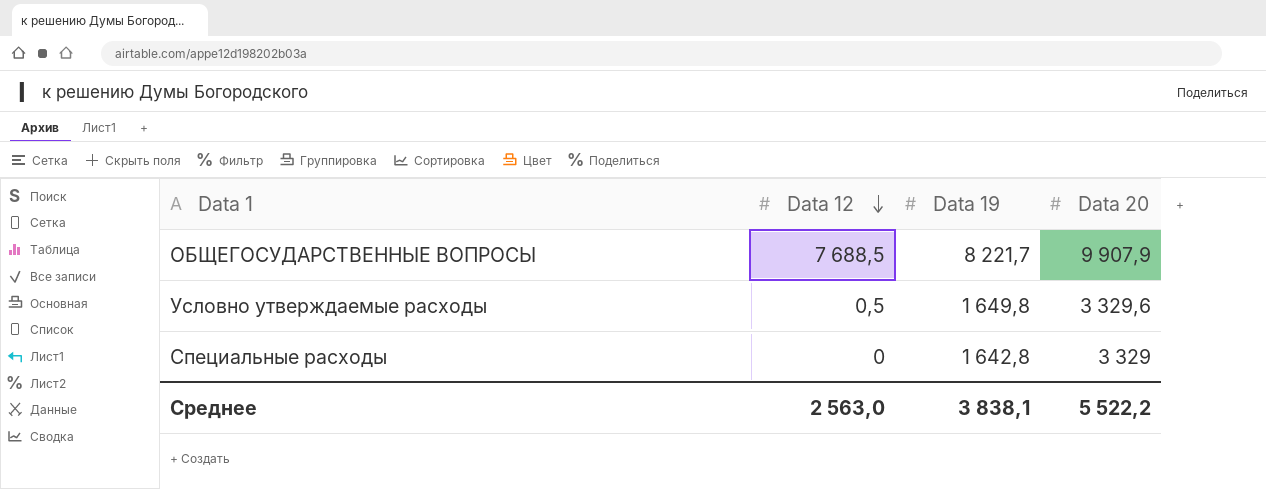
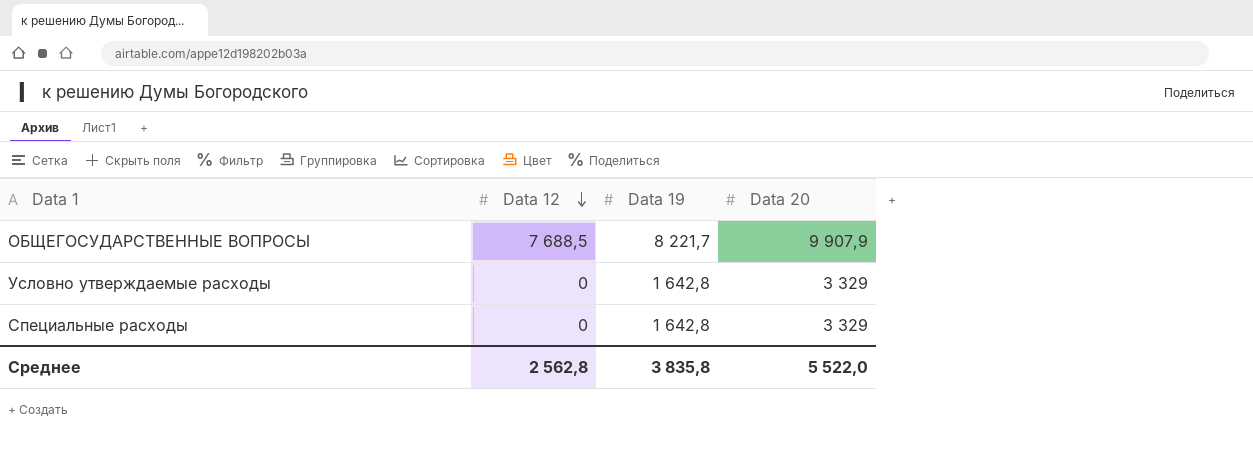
Условно утверждаемые расходы | Data 12: 0,5 -> 0
Условно утверждаемые расходы | Data 19: 1 649,8 -> 1 642,8
Условно утверждаемые расходы | Data 20: 3 329,6 -> 3 329
Среднее | Data 12: 2 563,0 -> 2 562,8
Среднее | Data 19: 3 838,1 -> 3 835,8
Среднее | Data 20: 5 522,2 -> 5 522,0

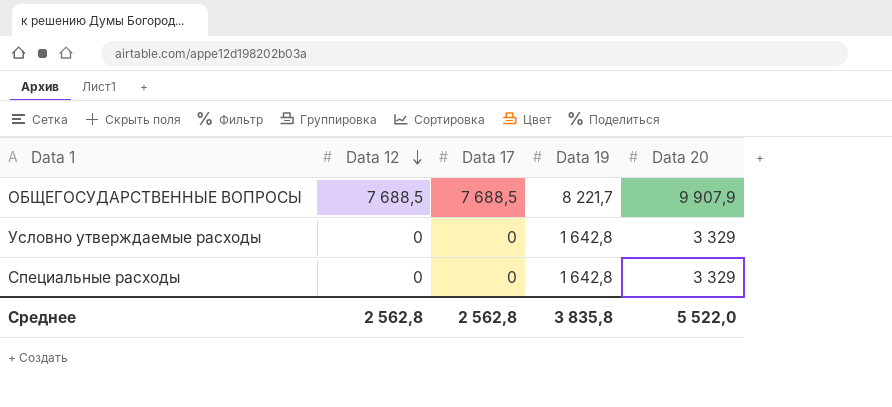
column Data 17 | position: none -> 3

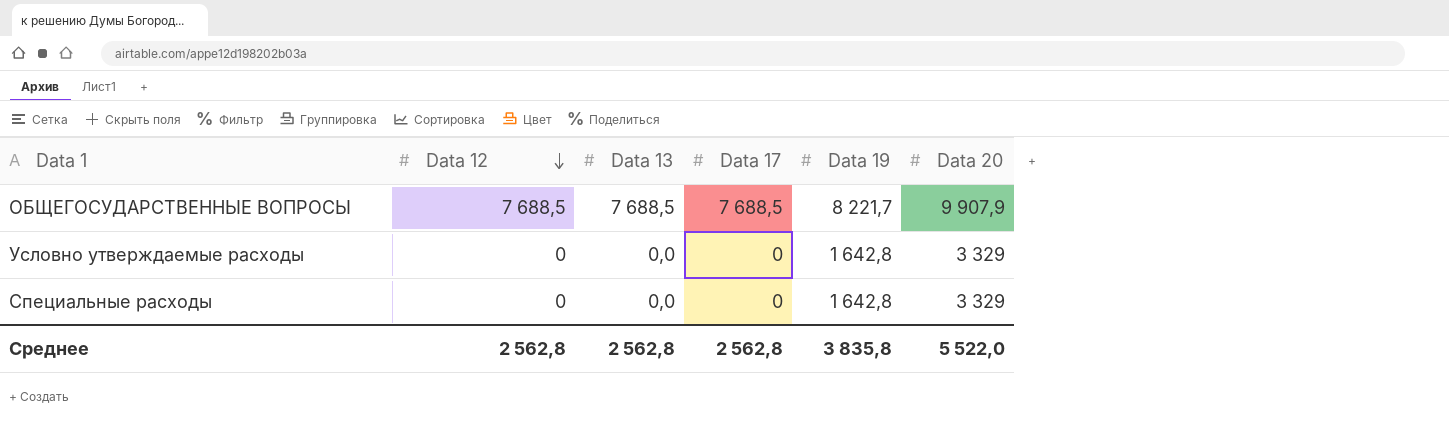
column Data 13 | position: none -> 3

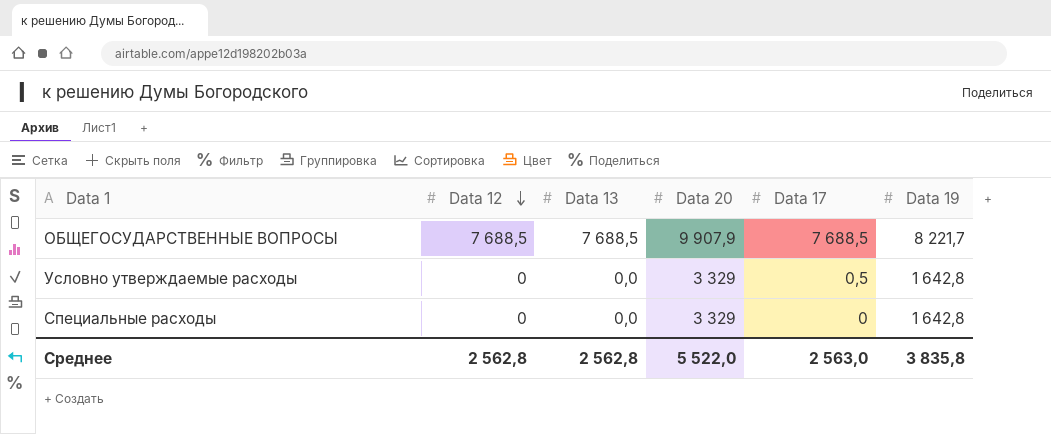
column Data 20 | position: 6 -> 4
Условно утверждаемые расходы | Data 17: 0 -> 0,5
Среднее | Data 17: 2 562,8 -> 2 563,0

